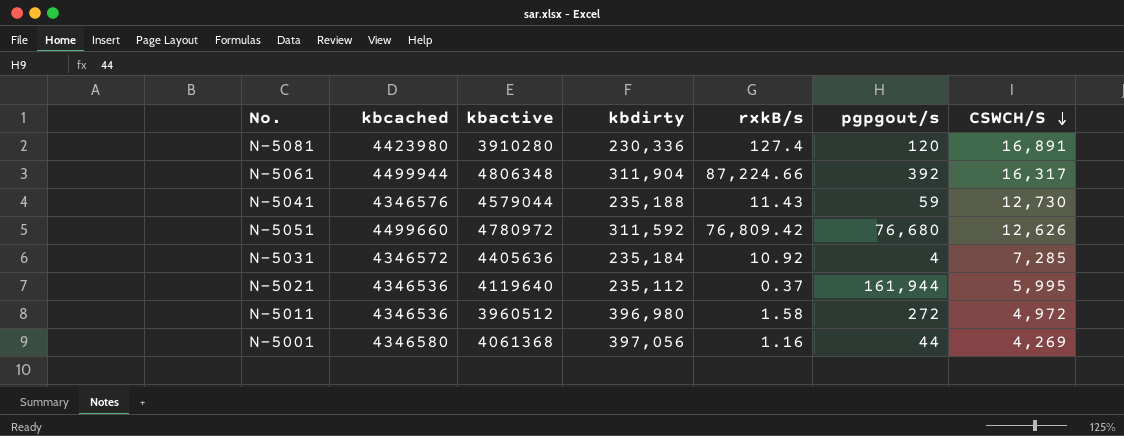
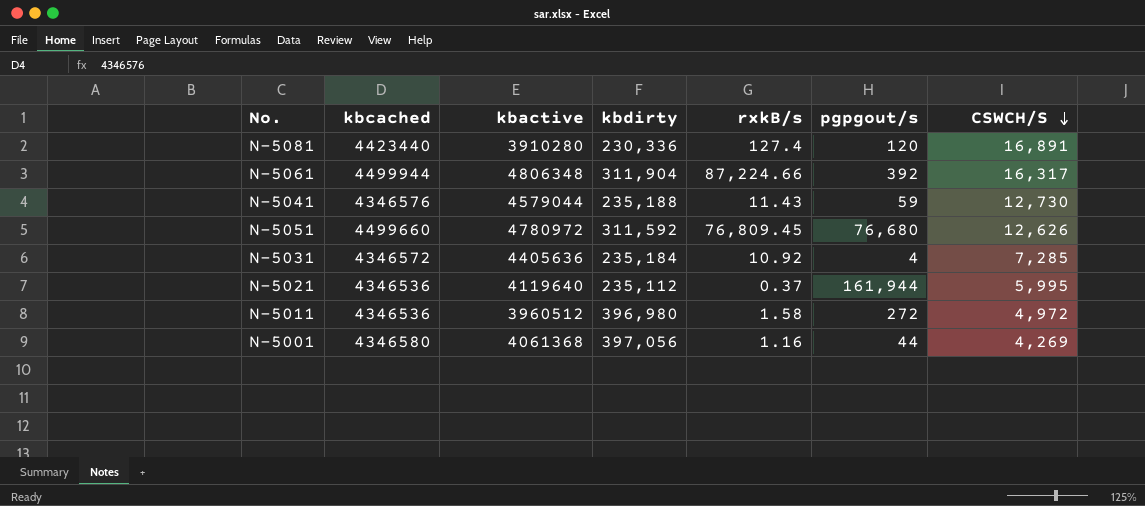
N-5081 | kbcached: 4423980 -> 4423440
N-5051 | rxkB/s: 76,809.42 -> 76,809.45

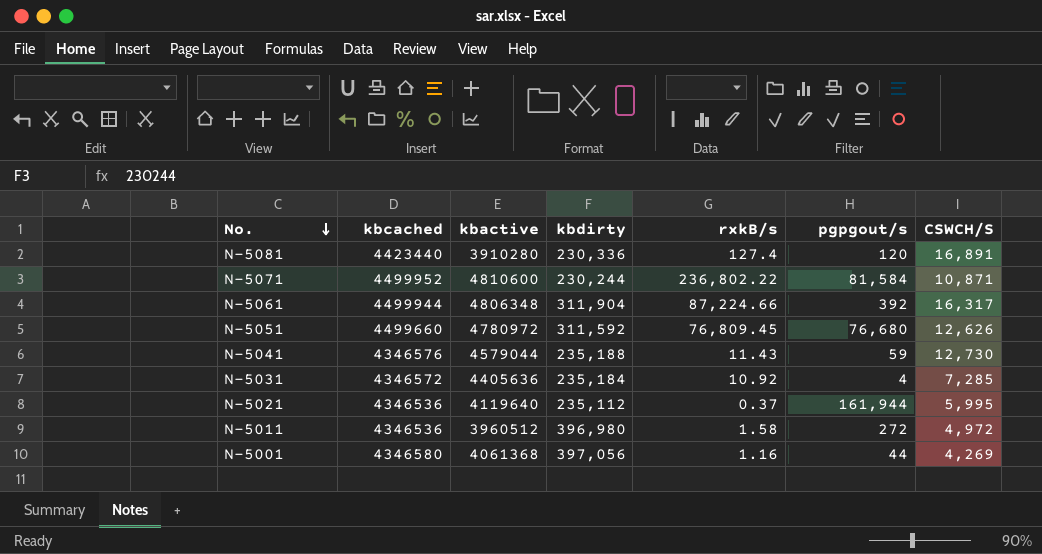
row order: CSWCH/S descending -> No. descending
row N-5071: none -> 4499952 | 4810600 | 230,244 | 236,802.22 | 81,584 | 10,871

